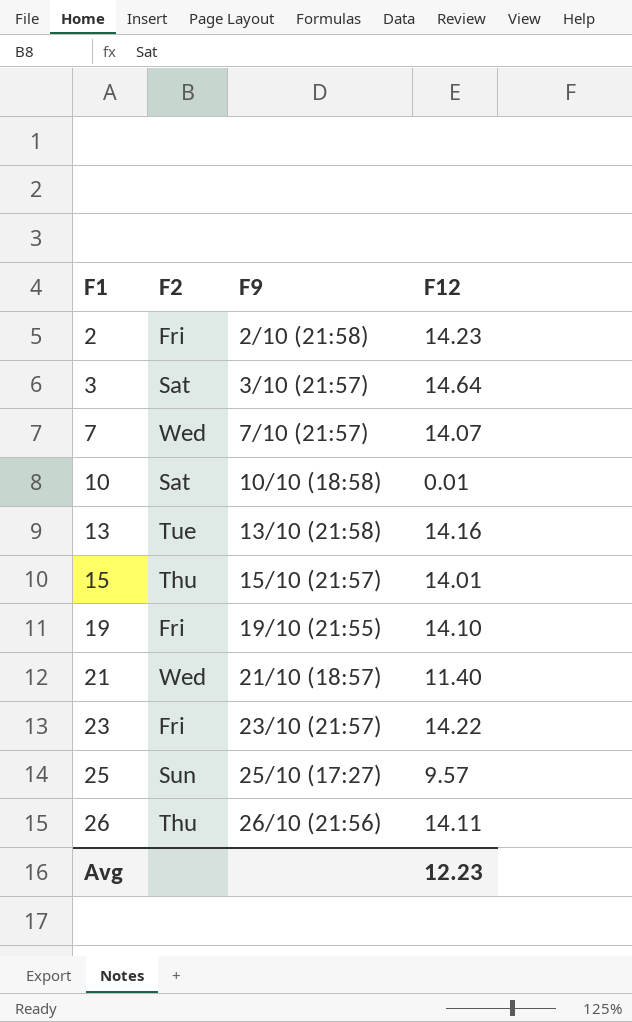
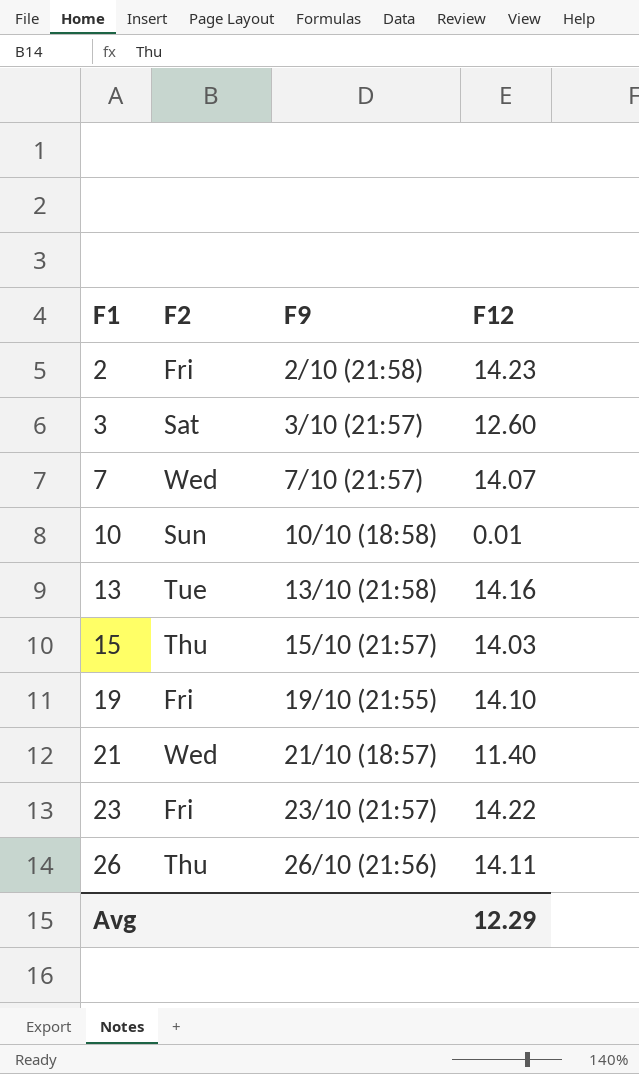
row 25: Sun | 25/10 (17:27) | 9.57 -> none
3 | F12: 14.64 -> 12.60
10 | F2: Sat -> Sun
15 | F12: 14.01 -> 14.03
Avg | F12: 12.23 -> 12.29

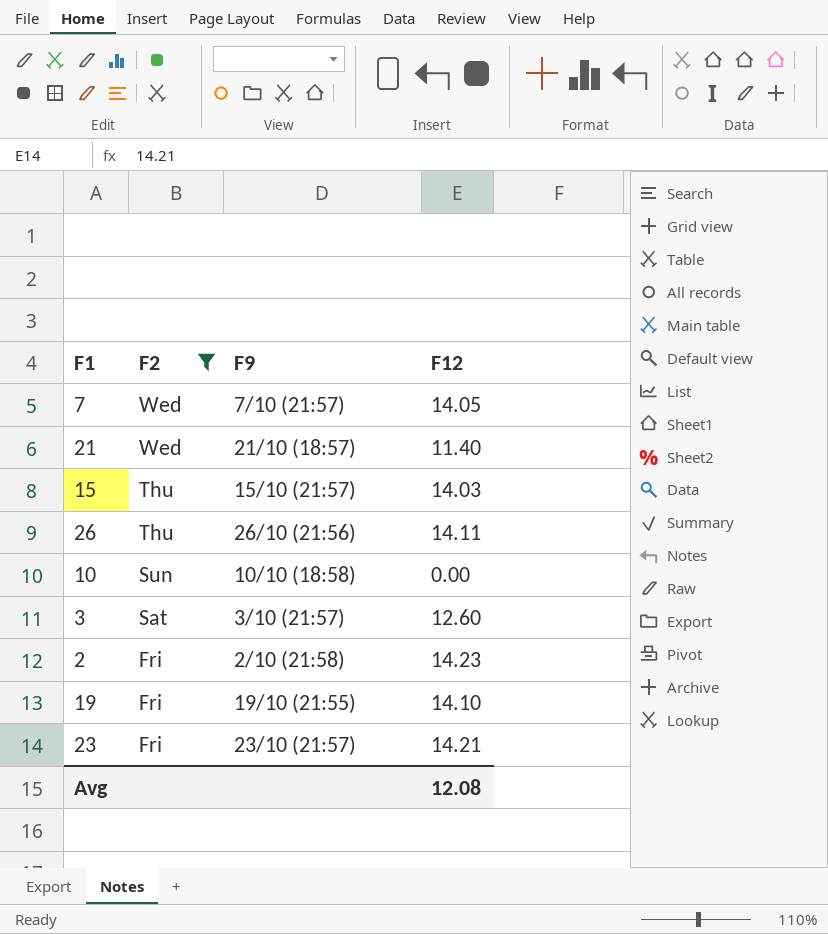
filter: none -> F2 != Tue
row order: F1 ascending -> F2 descending
7 | F12: 14.07 -> 14.05
10 | F12: 0.01 -> 0.00
23 | F12: 14.22 -> 14.21
Avg | F12: 12.29 -> 12.08

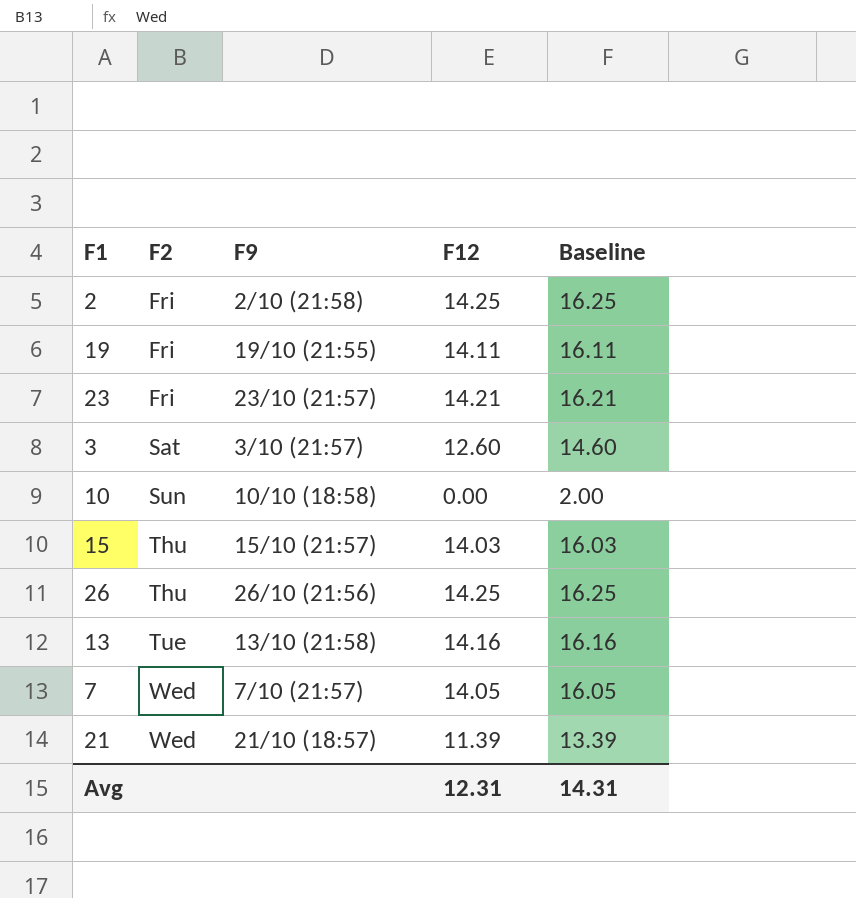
filter: F2 != Tue -> none
row order: F2 descending -> F2 ascending
column Baseline | formula: none -> [F12] + 2
2 | F12: 14.23 -> 14.25
19 | F12: 14.10 -> 14.11
26 | F12: 14.11 -> 14.25
21 | F12: 11.40 -> 11.39
Avg | F12: 12.08 -> 12.31

